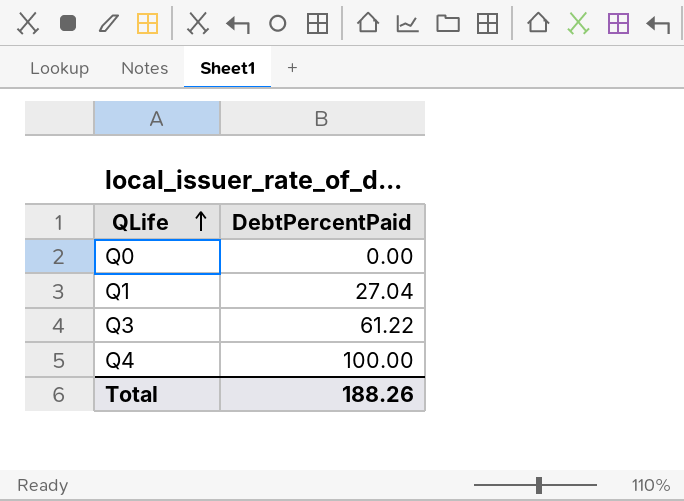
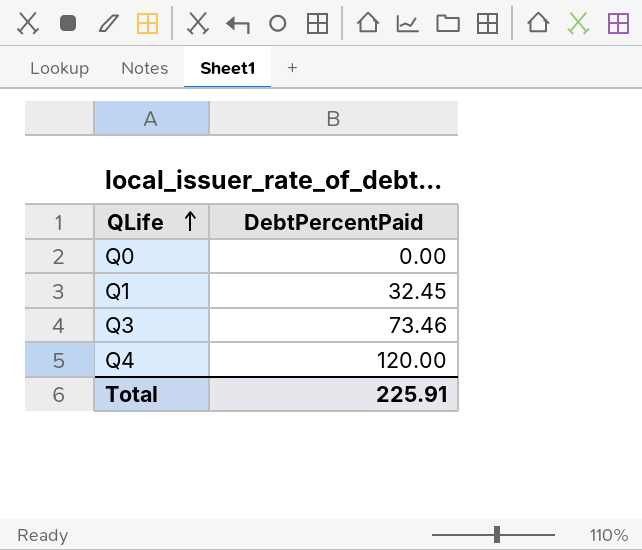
Q1 | DebtPercentPaid: 27.04 -> 32.45
Q3 | DebtPercentPaid: 61.22 -> 73.46
Q4 | DebtPercentPaid: 100.00 -> 120.00
Total | DebtPercentPaid: 188.26 -> 225.91

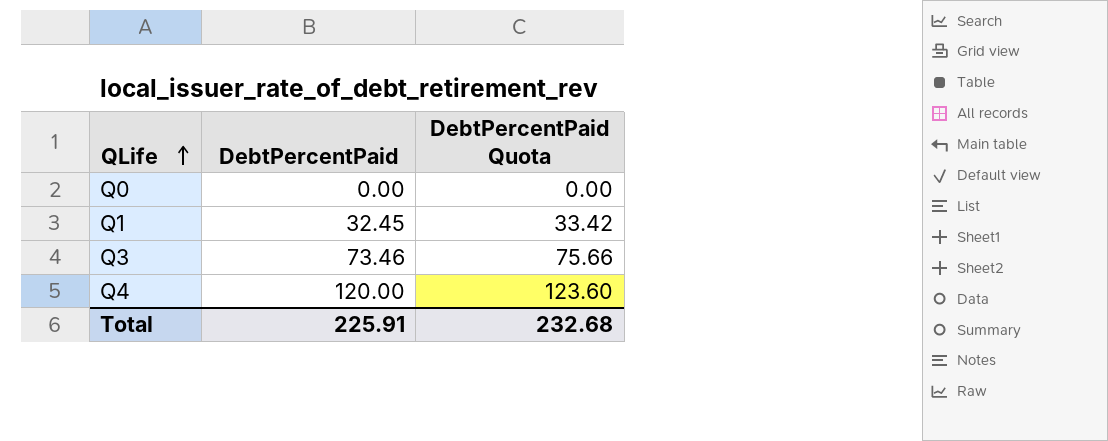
column DebtPercentPaid Quota | formula: none -> [DebtPercentPaid] * 1.03

